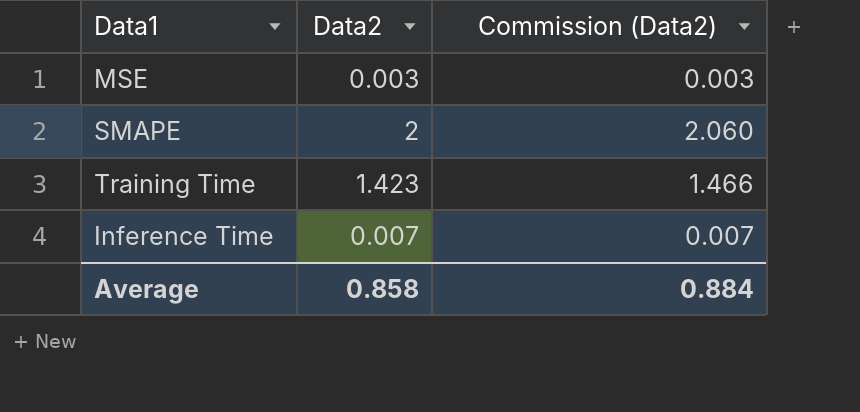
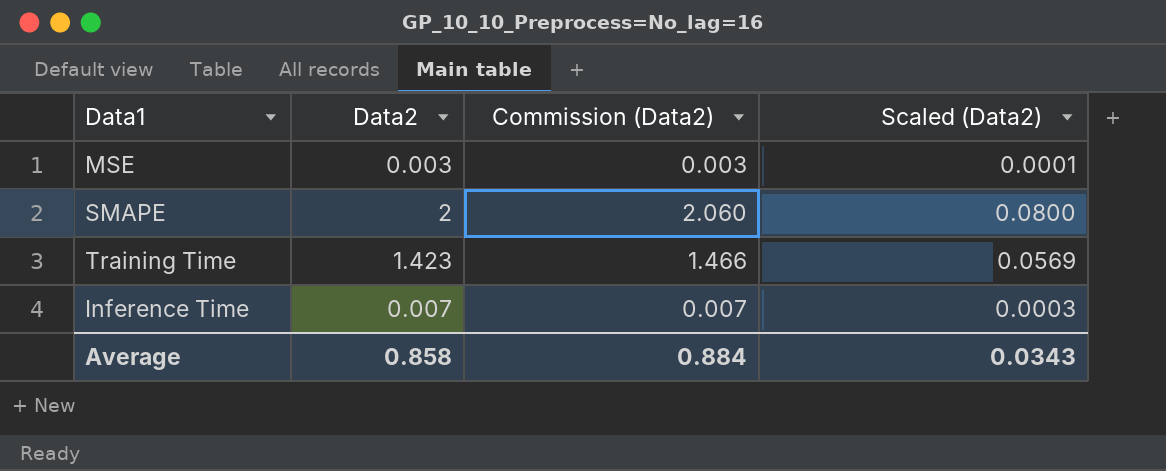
column Scaled (Data2) | formula: none -> [Data2] * 0.04

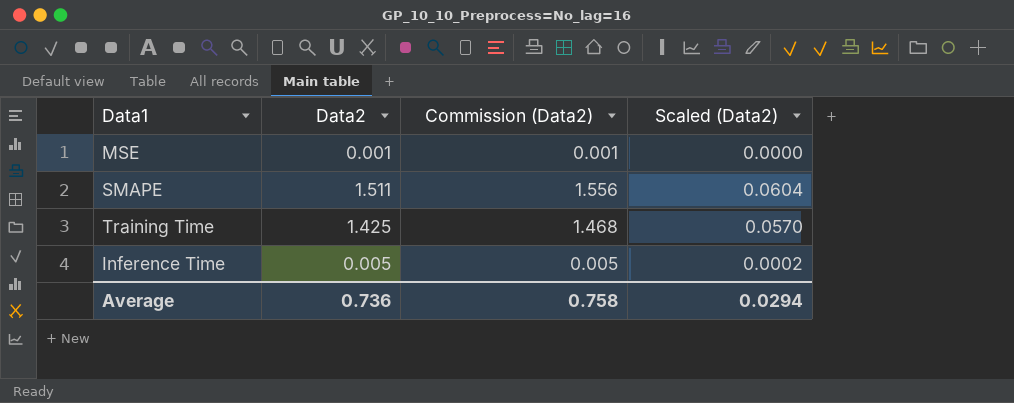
MSE | Data2: 0.003 -> 0.001
MSE | Commission (Data2): 0.003 -> 0.001
MSE | Scaled (Data2): 0.0001 -> 0.0000
SMAPE | Data2: 2 -> 1.511
SMAPE | Commission (Data2): 2.060 -> 1.556
SMAPE | Scaled (Data2): 0.0800 -> 0.0604
Training Time | Data2: 1.423 -> 1.425
Training Time | Commission (Data2): 1.466 -> 1.468
Training Time | Scaled (Data2): 0.0569 -> 0.0570
Inference Time | Data2: 0.007 -> 0.005
Inference Time | Commission (Data2): 0.007 -> 0.005
Inference Time | Scaled (Data2): 0.0003 -> 0.0002
Average | Data2: 0.858 -> 0.736
Average | Commission (Data2): 0.884 -> 0.758
Average | Scaled (Data2): 0.0343 -> 0.0294

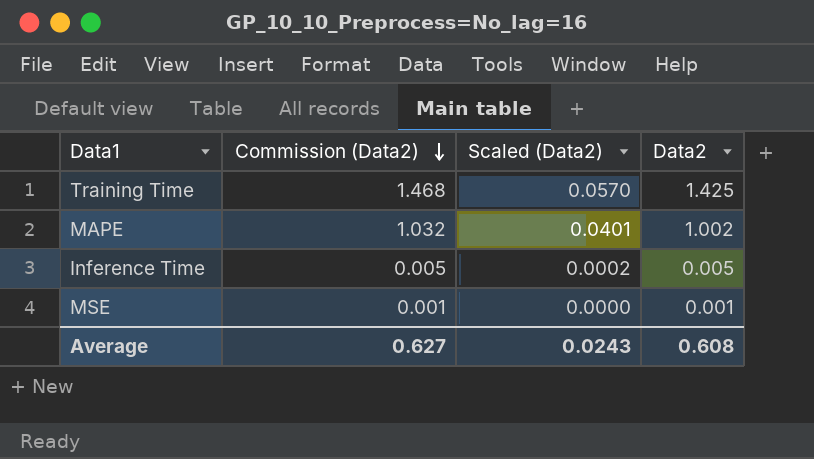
row order: none -> Commission (Data2) descending
column Data2 | position: 2 -> 4
row SMAPE: 1.511 | 1.556 | 0.0604 -> none
row MAPE: none -> 1.032 | 0.0401 | 1.002
Average | Commission (Data2): 0.758 -> 0.627
Average | Scaled (Data2): 0.0294 -> 0.0243
Average | Data2: 0.736 -> 0.608

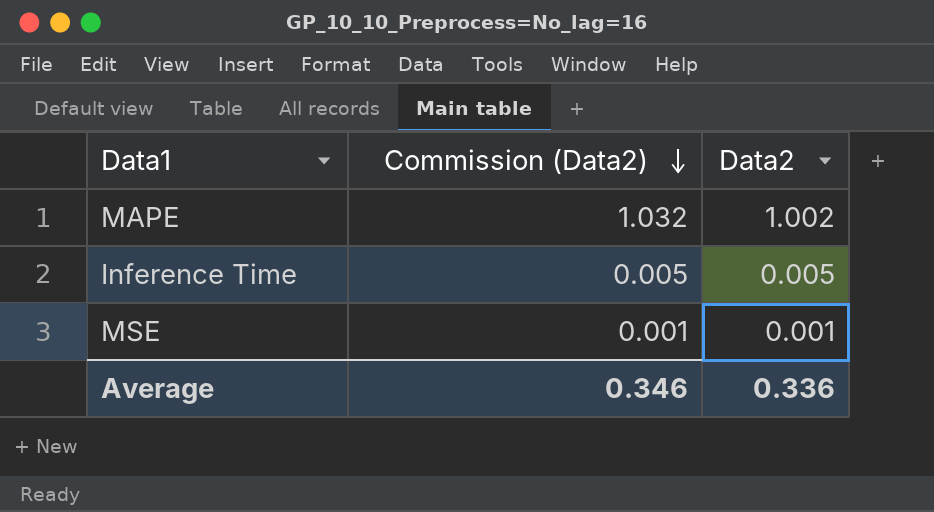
column Scaled (Data2) | formula: [Data2] * 0.04 -> none
row Training Time: 1.468 | 0.0570 | 1.425 -> none
Average | Commission (Data2): 0.627 -> 0.346
Average | Data2: 0.608 -> 0.336

